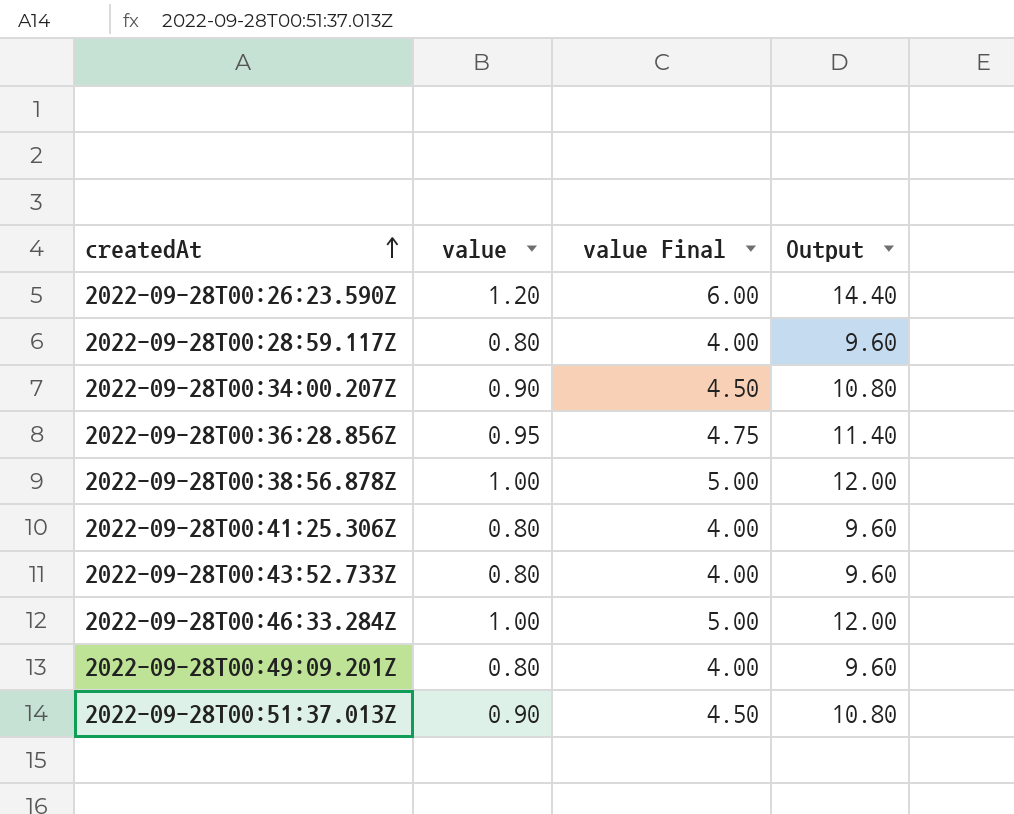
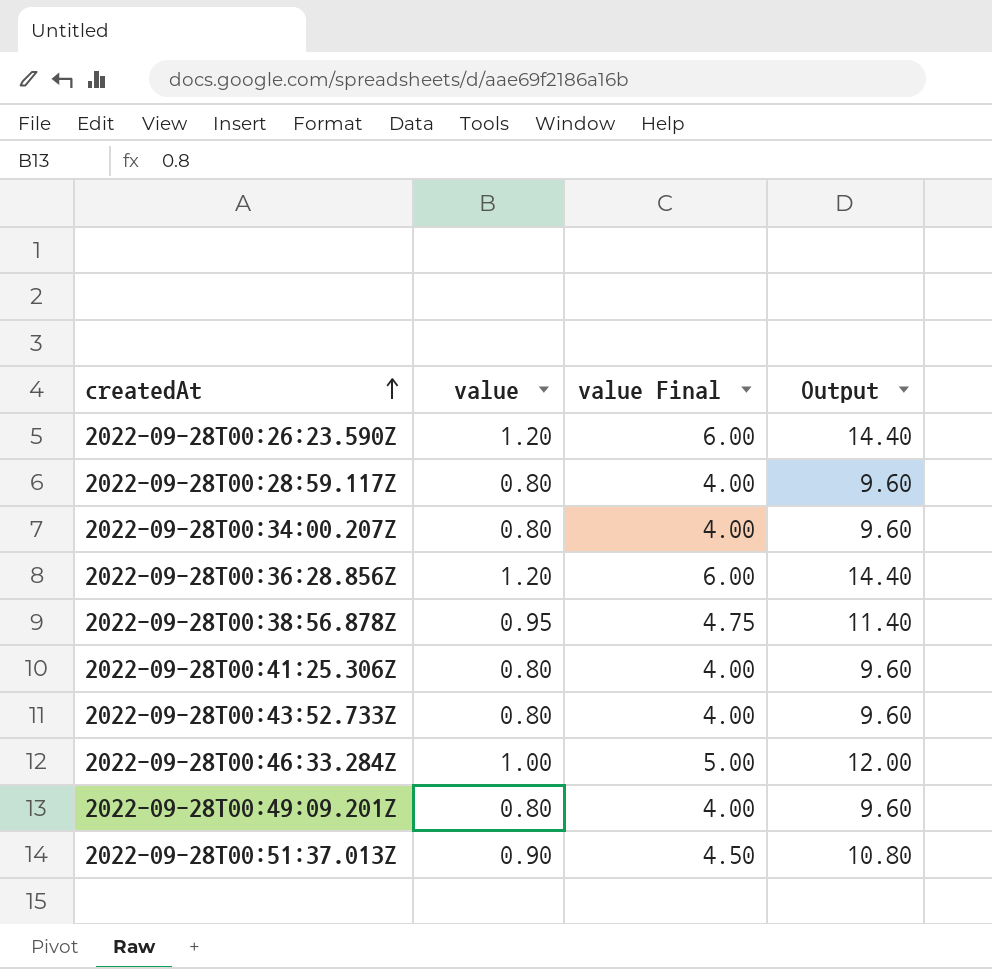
2022-09-28T00:34:00.207Z | value: 0.90 -> 0.80
2022-09-28T00:34:00.207Z | value Final: 4.50 -> 4.00
2022-09-28T00:34:00.207Z | Output: 10.80 -> 9.60
2022-09-28T00:36:28.856Z | value: 0.95 -> 1.20
2022-09-28T00:36:28.856Z | value Final: 4.75 -> 6.00
2022-09-28T00:36:28.856Z | Output: 11.40 -> 14.40
2022-09-28T00:38:56.878Z | value: 1.00 -> 0.95
2022-09-28T00:38:56.878Z | value Final: 5.00 -> 4.75
2022-09-28T00:38:56.878Z | Output: 12.00 -> 11.40

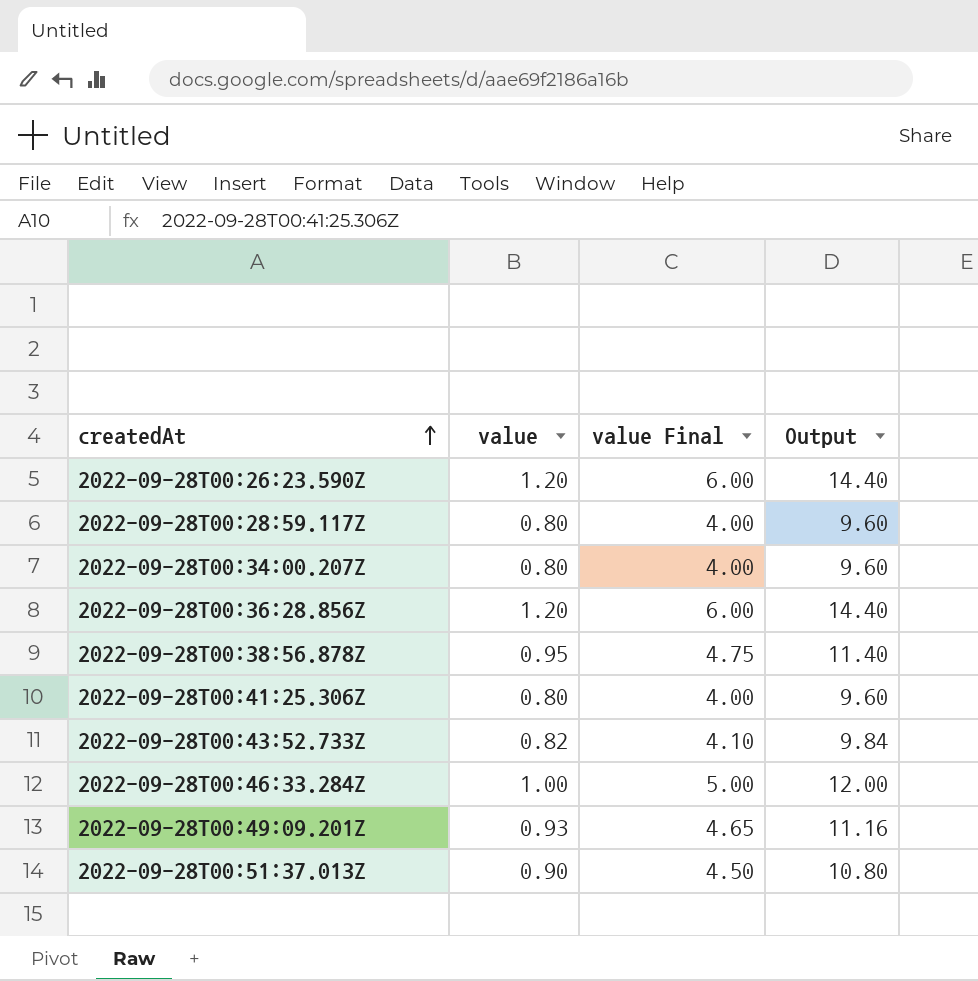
2022-09-28T00:43:52.733Z | value: 0.80 -> 0.82
2022-09-28T00:43:52.733Z | value Final: 4.00 -> 4.10
2022-09-28T00:43:52.733Z | Output: 9.60 -> 9.84
2022-09-28T00:49:09.201Z | value: 0.80 -> 0.93
2022-09-28T00:49:09.201Z | value Final: 4.00 -> 4.65
2022-09-28T00:49:09.201Z | Output: 9.60 -> 11.16

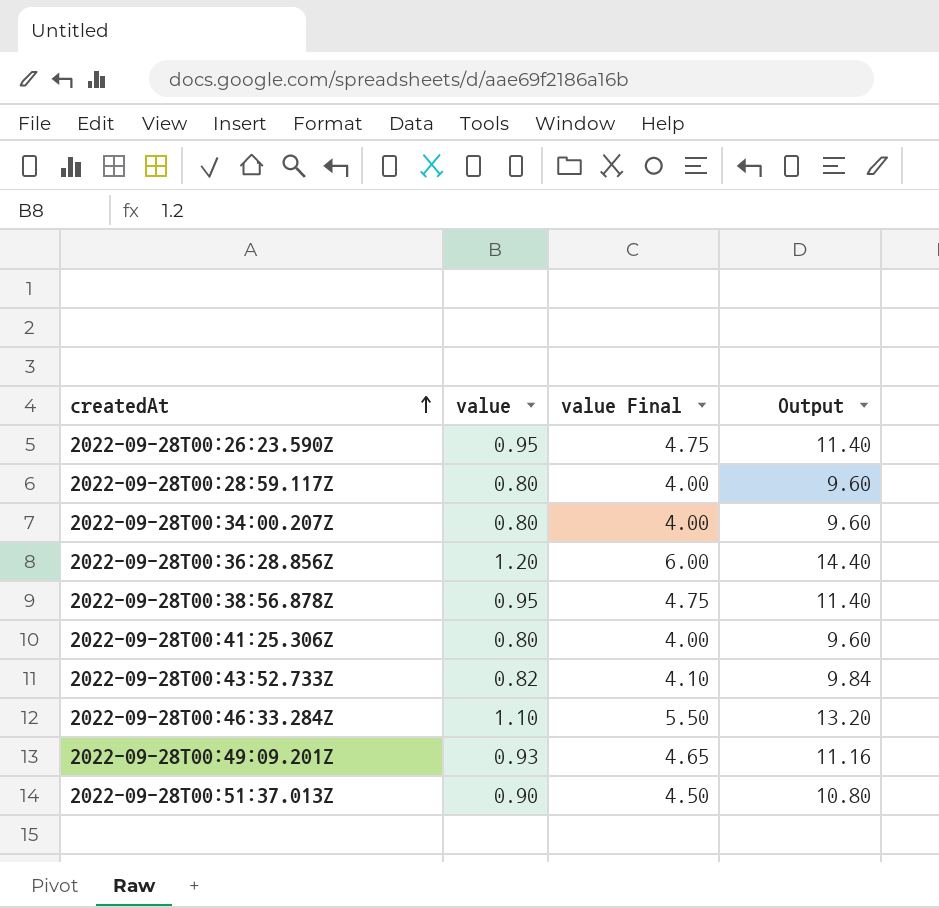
2022-09-28T00:26:23.590Z | value: 1.20 -> 0.95
2022-09-28T00:26:23.590Z | value Final: 6.00 -> 4.75
2022-09-28T00:26:23.590Z | Output: 14.40 -> 11.40
2022-09-28T00:46:33.284Z | value: 1.00 -> 1.10
2022-09-28T00:46:33.284Z | value Final: 5.00 -> 5.50
2022-09-28T00:46:33.284Z | Output: 12.00 -> 13.20

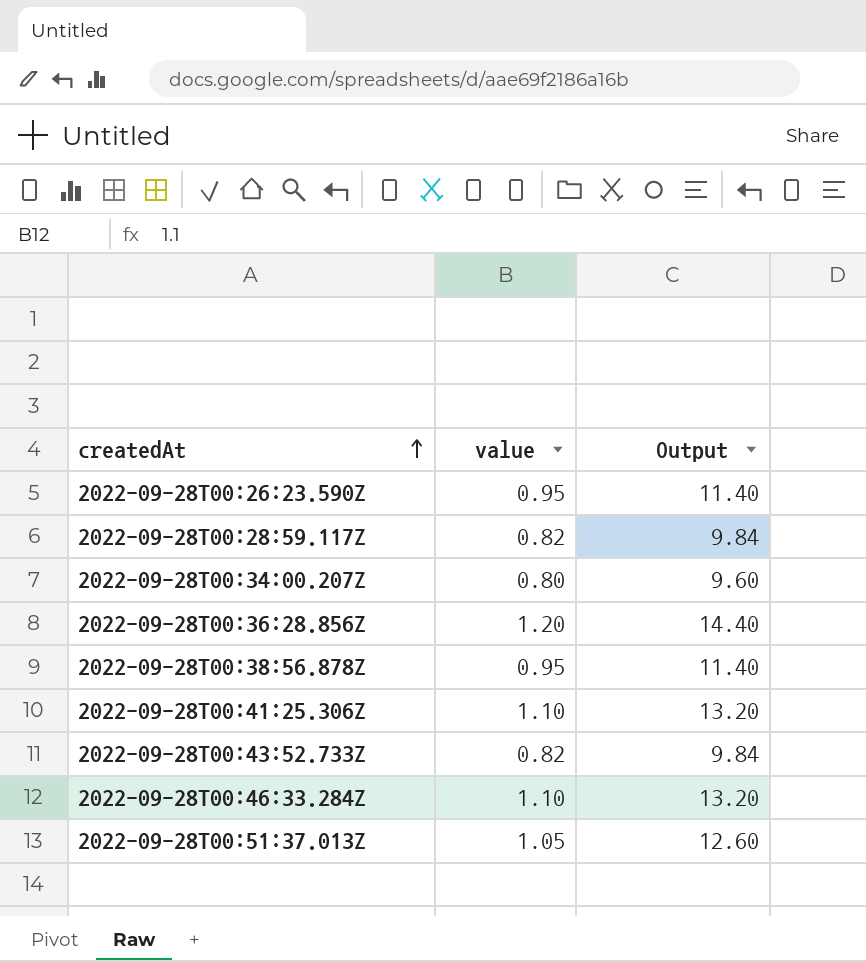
column value Final | formula: [value] * 5 -> none
row 2022-09-28T00:49:09.201Z: 0.93 | 4.65 | 11.16 -> none
2022-09-28T00:28:59.117Z | value: 0.80 -> 0.82
2022-09-28T00:28:59.117Z | Output: 9.60 -> 9.84
2022-09-28T00:41:25.306Z | value: 0.80 -> 1.10
2022-09-28T00:41:25.306Z | Output: 9.60 -> 13.20
2022-09-28T00:51:37.013Z | value: 0.90 -> 1.05
2022-09-28T00:51:37.013Z | Output: 10.80 -> 12.60

